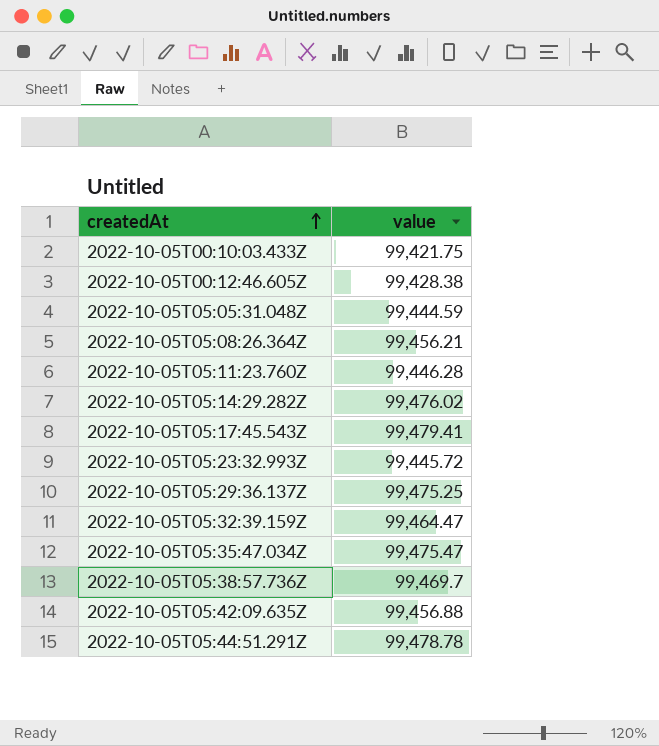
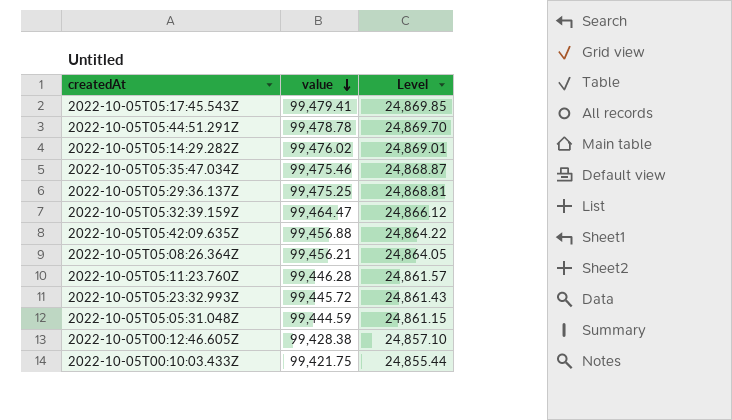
row order: createdAt ascending -> value descending
column Level | formula: none -> [value] * 0.25
row 2022-10-05T05:38:57.736Z: 99,469.7 -> none
2022-10-05T05:35:47.034Z | value: 99,475.47 -> 99,475.46

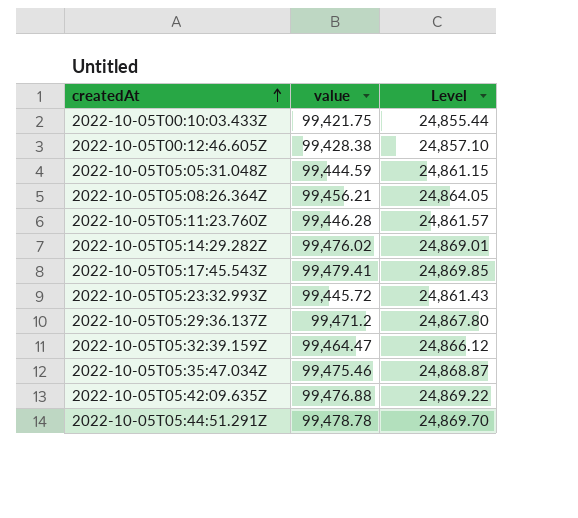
row order: value descending -> createdAt ascending
2022-10-05T05:29:36.137Z | value: 99,475.25 -> 99,471.2
2022-10-05T05:29:36.137Z | Level: 24,868.81 -> 24,867.80
2022-10-05T05:42:09.635Z | value: 99,456.88 -> 99,476.88
2022-10-05T05:42:09.635Z | Level: 24,864.22 -> 24,869.22

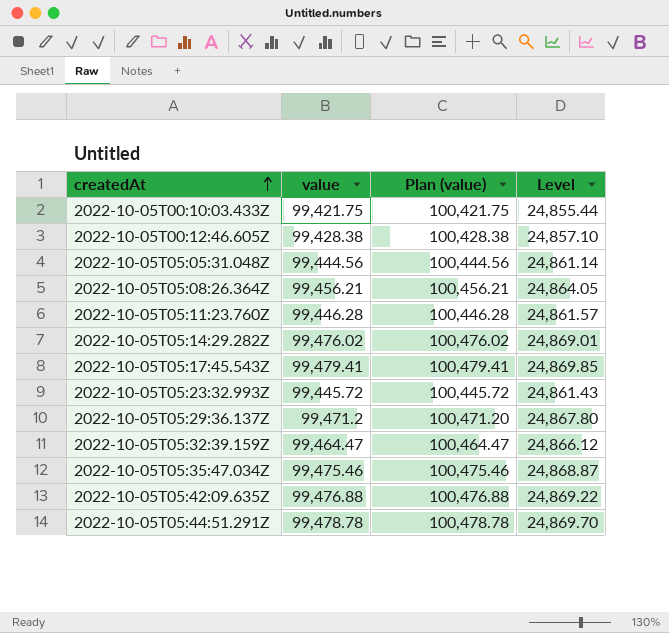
column Plan (value) | formula: none -> [value] + 1000
2022-10-05T05:05:31.048Z | value: 99,444.59 -> 99,444.56
2022-10-05T05:05:31.048Z | Level: 24,861.15 -> 24,861.14

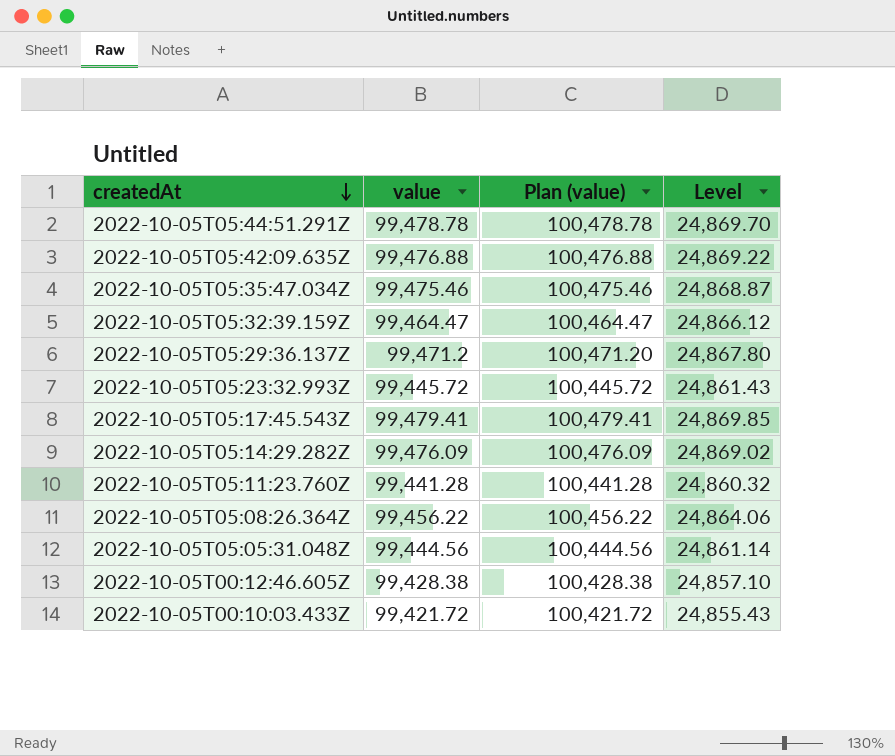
row order: createdAt ascending -> createdAt descending
2022-10-05T05:14:29.282Z | value: 99,476.02 -> 99,476.09
2022-10-05T05:14:29.282Z | Plan (value): 100,476.02 -> 100,476.09
2022-10-05T05:14:29.282Z | Level: 24,869.01 -> 24,869.02
2022-10-05T05:11:23.760Z | value: 99,446.28 -> 99,441.28
2022-10-05T05:11:23.760Z | Plan (value): 100,446.28 -> 100,441.28
2022-10-05T05:11:23.760Z | Level: 24,861.57 -> 24,860.32
2022-10-05T05:08:26.364Z | value: 99,456.21 -> 99,456.22
2022-10-05T05:08:26.364Z | Plan (value): 100,456.21 -> 100,456.22
2022-10-05T05:08:26.364Z | Level: 24,864.05 -> 24,864.06
2022-10-05T00:10:03.433Z | value: 99,421.75 -> 99,421.72
2022-10-05T00:10:03.433Z | Plan (value): 100,421.75 -> 100,421.72
2022-10-05T00:10:03.433Z | Level: 24,855.44 -> 24,855.43

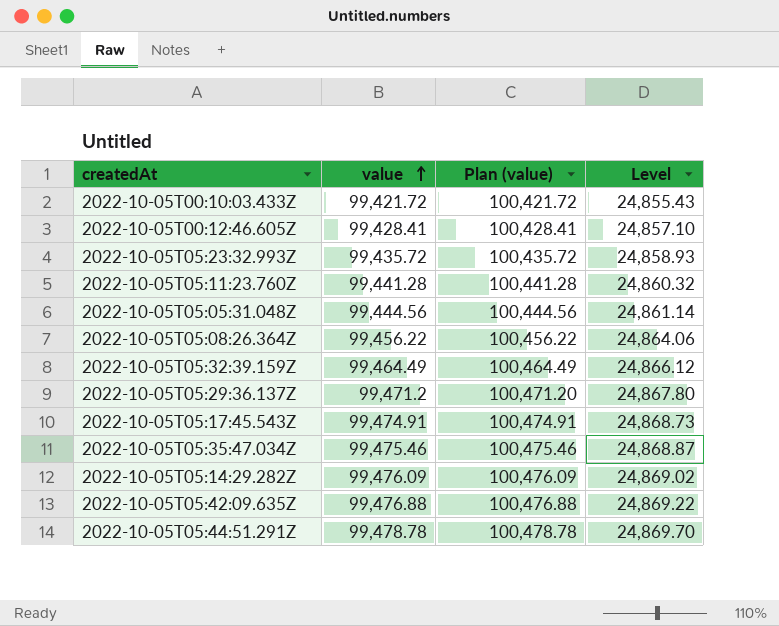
row order: createdAt descending -> value ascending
2022-10-05T00:12:46.605Z | value: 99,428.38 -> 99,428.41
2022-10-05T00:12:46.605Z | Plan (value): 100,428.38 -> 100,428.41
2022-10-05T05:23:32.993Z | value: 99,445.72 -> 99,435.72
2022-10-05T05:23:32.993Z | Plan (value): 100,445.72 -> 100,435.72
2022-10-05T05:23:32.993Z | Level: 24,861.43 -> 24,858.93
2022-10-05T05:32:39.159Z | value: 99,464.47 -> 99,464.49
2022-10-05T05:32:39.159Z | Plan (value): 100,464.47 -> 100,464.49
2022-10-05T05:17:45.543Z | value: 99,479.41 -> 99,474.91
2022-10-05T05:17:45.543Z | Plan (value): 100,479.41 -> 100,474.91
2022-10-05T05:17:45.543Z | Level: 24,869.85 -> 24,868.73

